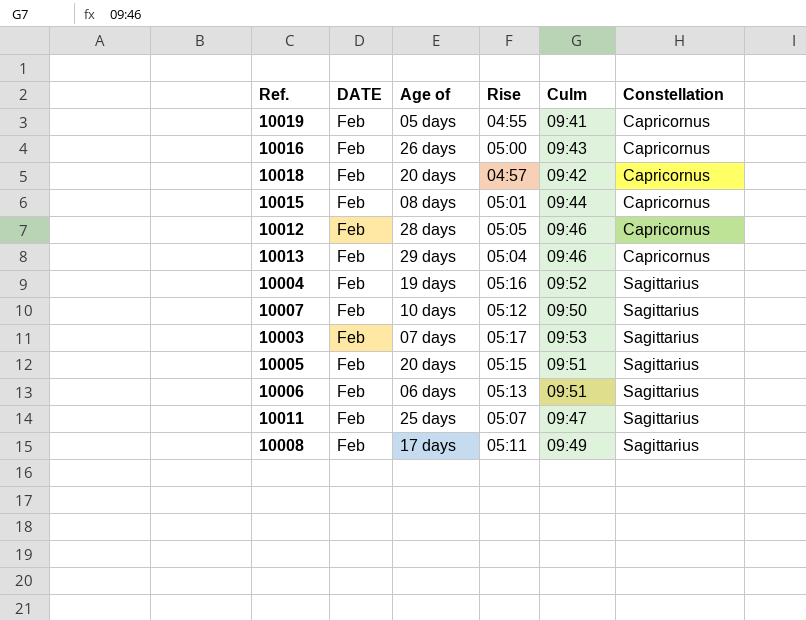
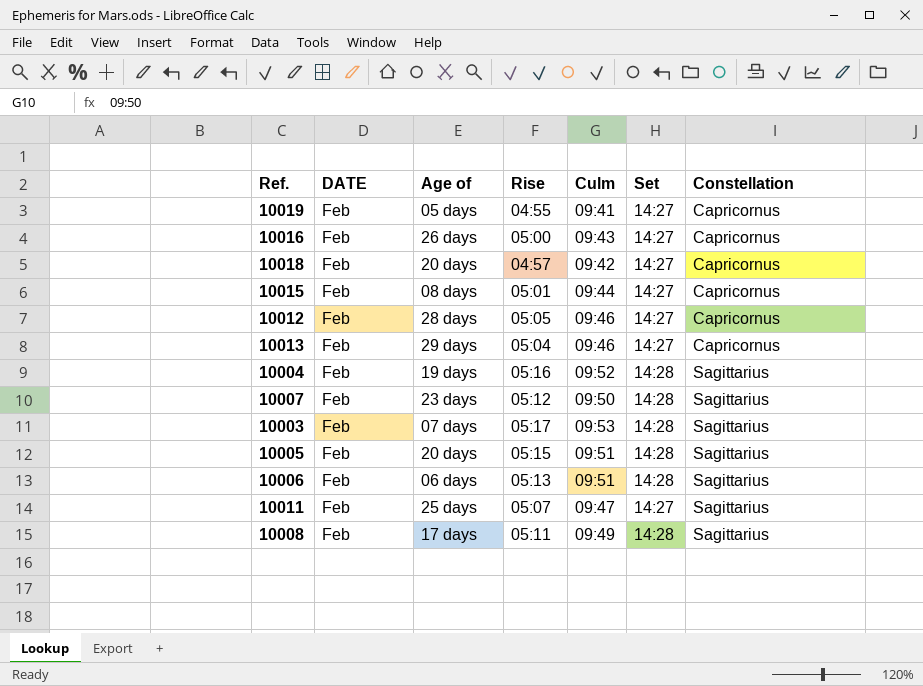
column Set | position: none -> 6
10007 | Age of: 10 days -> 23 days

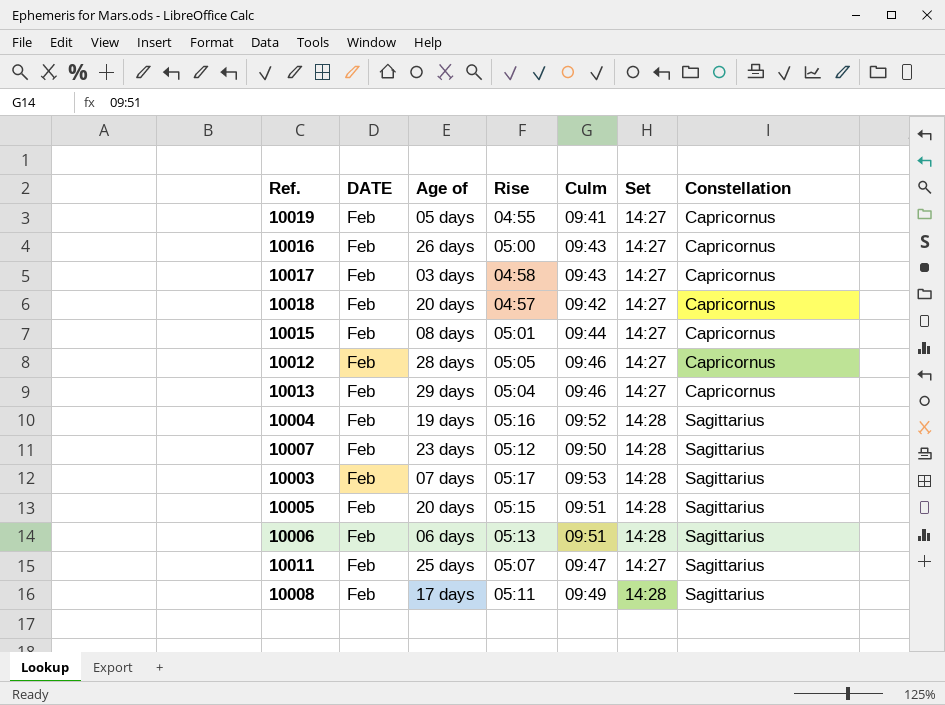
row 10017: none -> Feb | 03 days | 04:58 | 09:43 | 14:27 | Capricornus

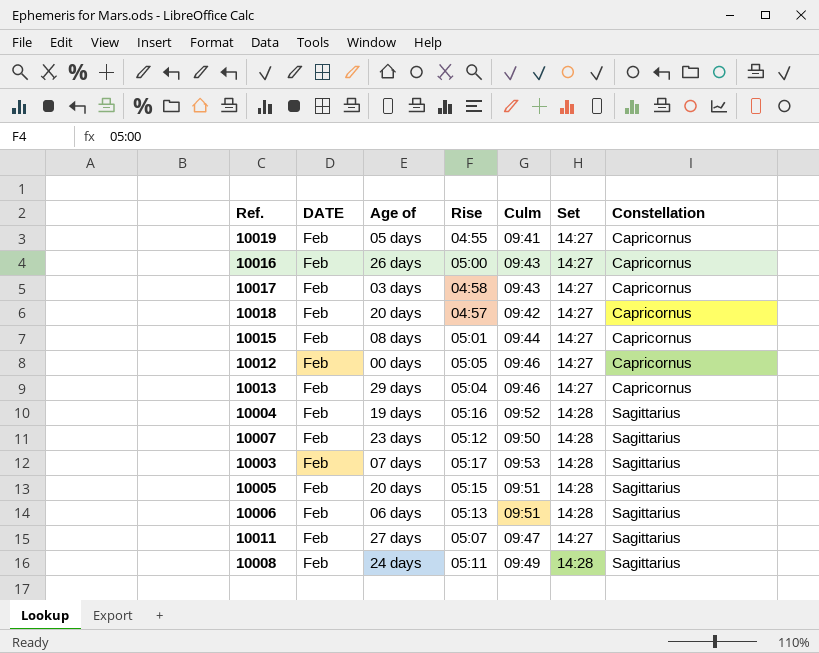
10012 | Age of: 28 days -> 00 days
10011 | Age of: 25 days -> 27 days
10008 | Age of: 17 days -> 24 days

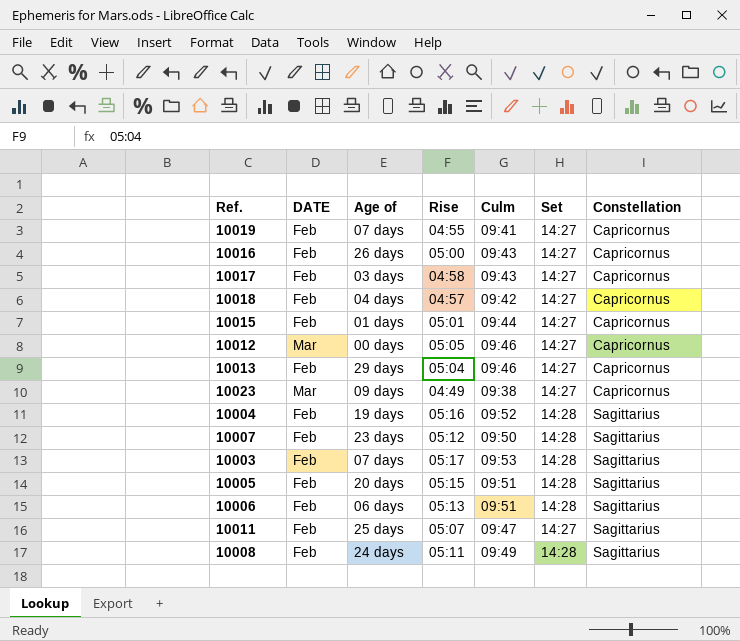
10019 | Age of: 05 days -> 07 days
10018 | Age of: 20 days -> 04 days
10015 | Age of: 08 days -> 01 days
10012 | DATE: Feb -> Mar
row 10023: none -> Mar | 09 days | 04:49 | 09:38 | 14:27 | Capricornus
10011 | Age of: 27 days -> 25 days

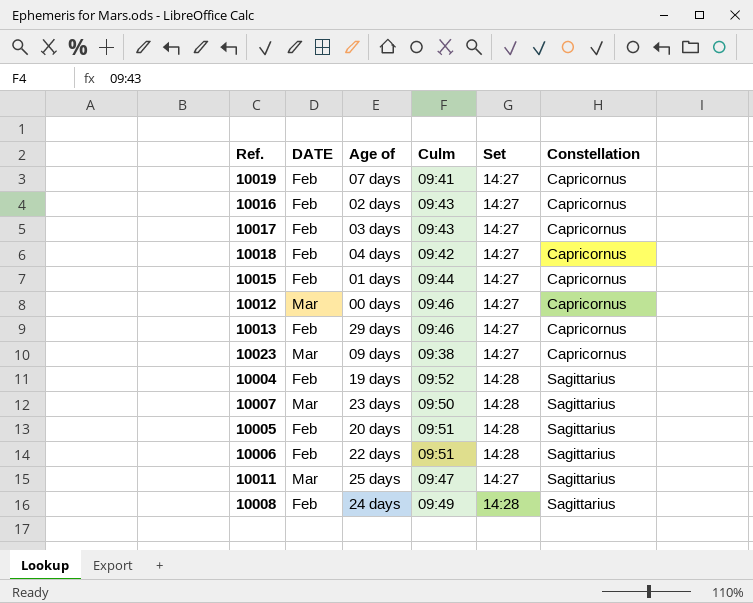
column Rise | position: 4 -> none
row 10003: Feb | 07 days | 05:17 | 09:53 | 14:28 | Sagittarius -> none
10016 | Age of: 26 days -> 02 days
10007 | DATE: Feb -> Mar
10006 | Age of: 06 days -> 22 days
10011 | DATE: Feb -> Mar

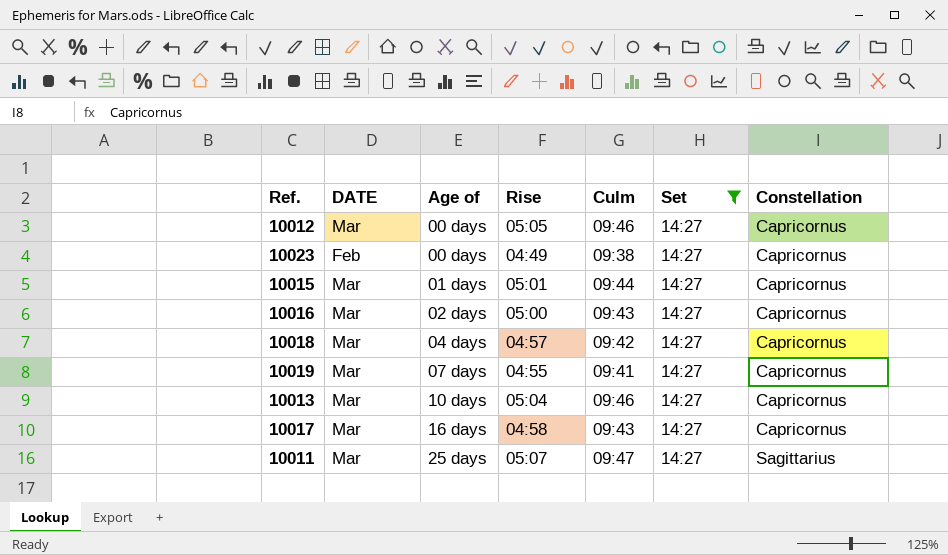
filter: none -> Set = 14:27
row order: Constellation ascending -> Age of ascending
column Rise | position: none -> 4
10023 | DATE: Mar -> Feb
10023 | Age of: 09 days -> 00 days
10015 | DATE: Feb -> Mar
10016 | DATE: Feb -> Mar
10018 | DATE: Feb -> Mar
10019 | DATE: Feb -> Mar
10013 | DATE: Feb -> Mar
10013 | Age of: 29 days -> 10 days
10017 | DATE: Feb -> Mar
10017 | Age of: 03 days -> 16 days

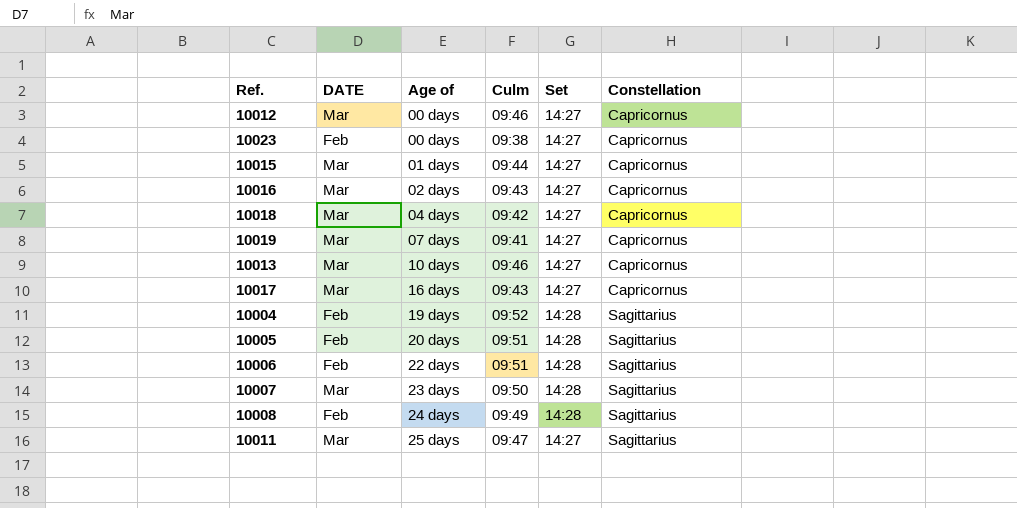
filter: Set = 14:27 -> none
column Rise | position: 4 -> none

